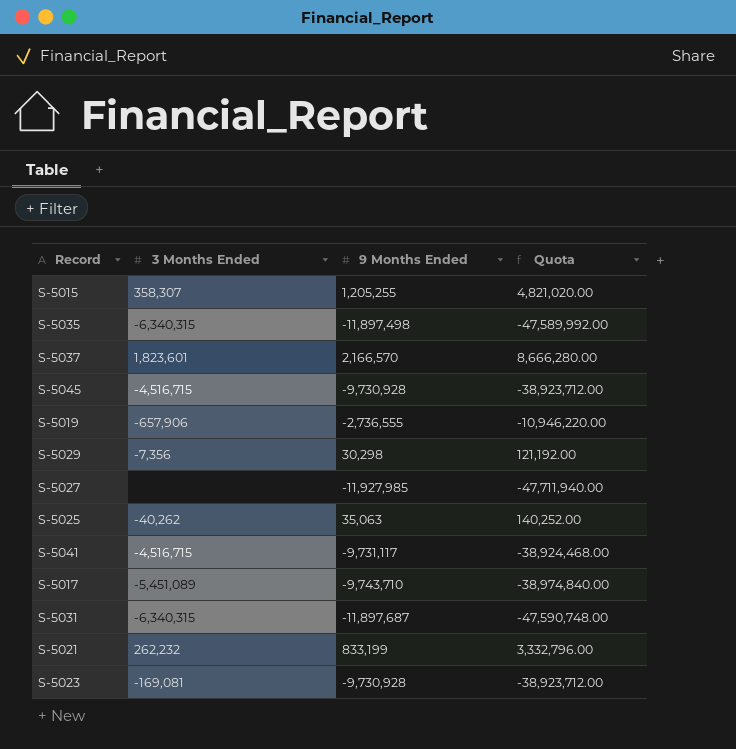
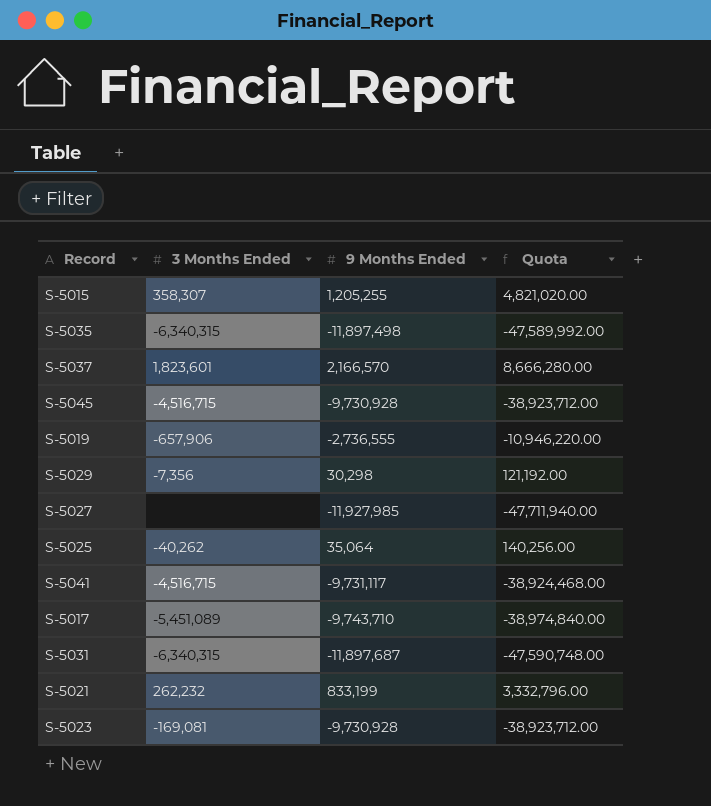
S-5025 | 9 Months Ended: 35,063 -> 35,064
S-5025 | Quota: 140,252.00 -> 140,256.00

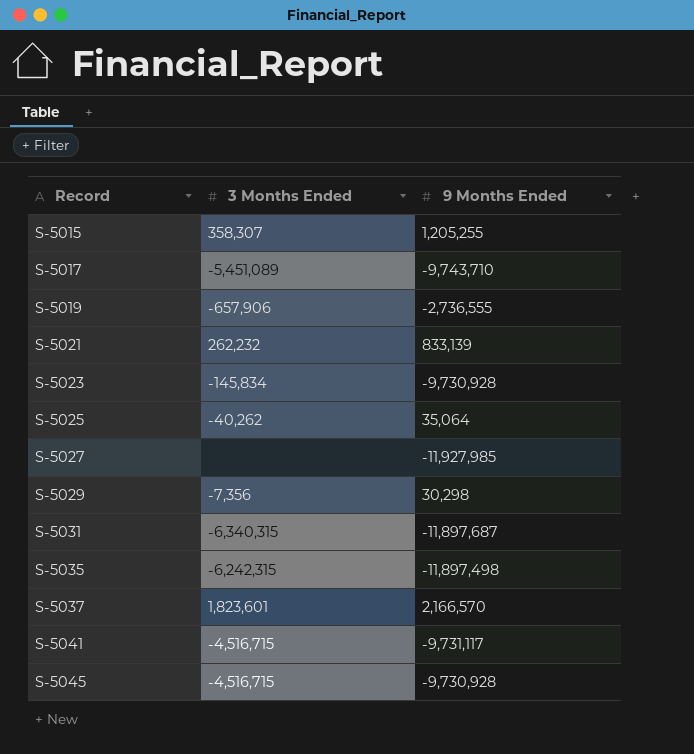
row order: none -> Record ascending
column Quota | formula: [9 Months Ended] * 4 -> none
S-5021 | 9 Months Ended: 833,199 -> 833,139
S-5023 | 3 Months Ended: -169,081 -> -145,834
S-5035 | 3 Months Ended: -6,340,315 -> -6,242,315

